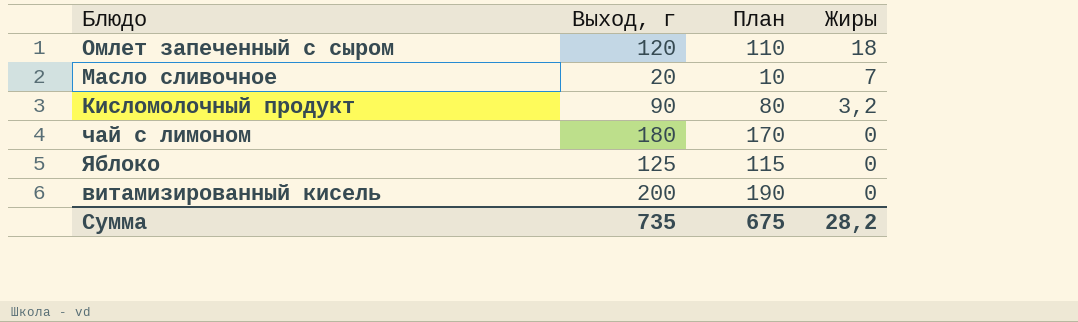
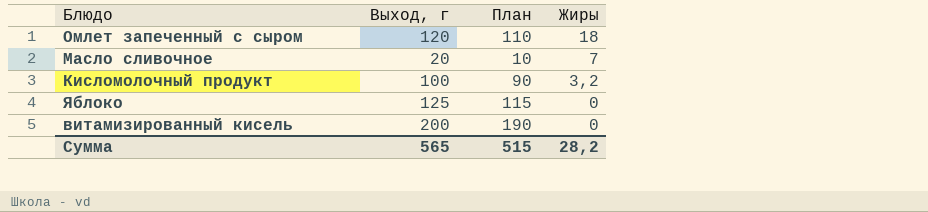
row чай с лимоном: 180 | 170 | 0 -> none
Кисломолочный продукт | Выход, г: 90 -> 100
Кисломолочный продукт | План: 80 -> 90
Сумма | Выход, г: 735 -> 565
Сумма | План: 675 -> 515

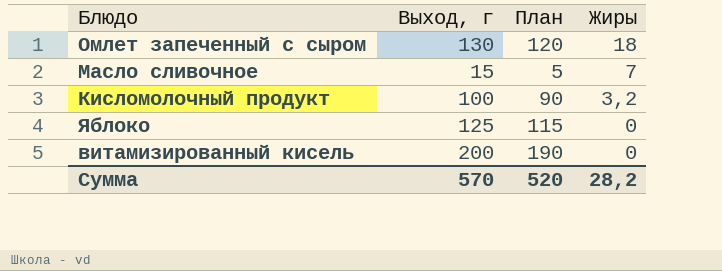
Омлет запеченный с сыром | Выход, г: 120 -> 130
Омлет запеченный с сыром | План: 110 -> 120
Масло сливочное | Выход, г: 20 -> 15
Масло сливочное | План: 10 -> 5
Сумма | Выход, г: 565 -> 570
Сумма | План: 515 -> 520

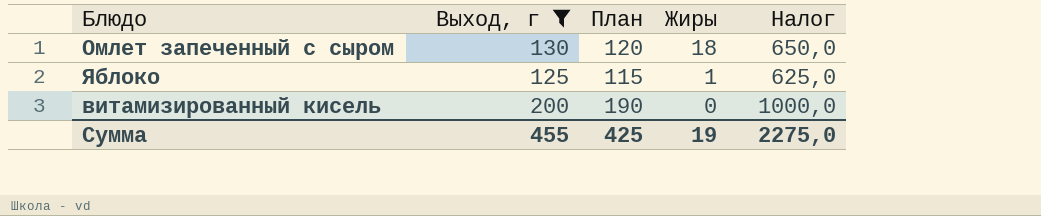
filter: none -> Выход, г >= 125
column Налог | formula: none -> [Выход, г] * 5
Яблоко | Жиры: 0 -> 1
Сумма | Выход, г: 570 -> 455
Сумма | План: 520 -> 425
Сумма | Жиры: 28,2 -> 19

